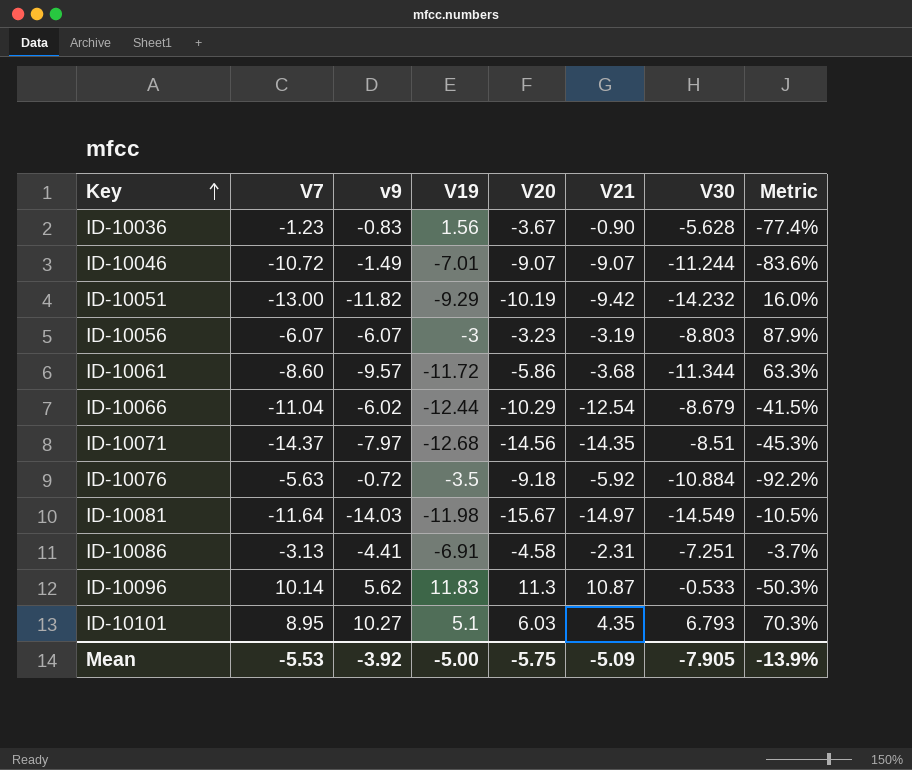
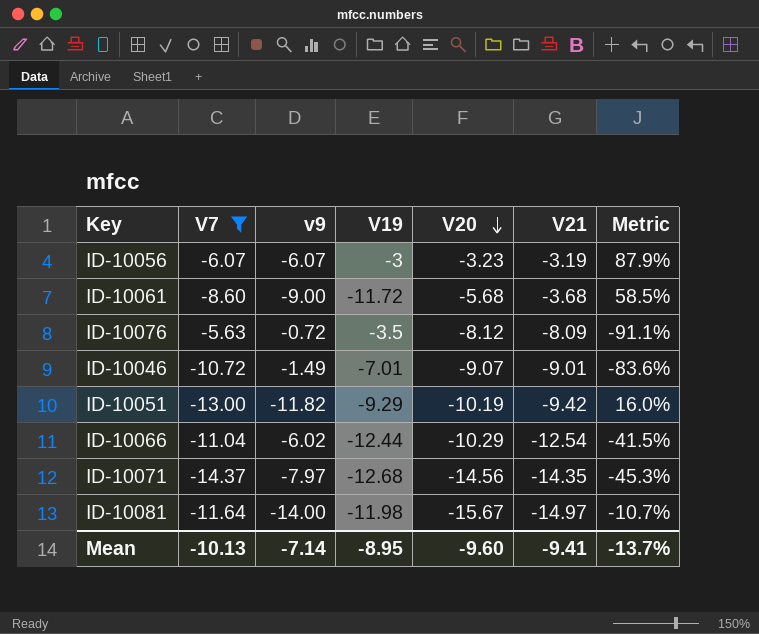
filter: none -> V7 <= -5.63
row order: Key ascending -> V20 descending
column V30 | position: 7 -> none
ID-10061 | v9: -9.57 -> -9.00
ID-10061 | V20: -5.86 -> -5.68
ID-10061 | Metric: 63.3% -> 58.5%
ID-10076 | V20: -9.18 -> -8.12
ID-10076 | V21: -5.92 -> -8.09
ID-10076 | Metric: -92.2% -> -91.1%
ID-10046 | V21: -9.07 -> -9.01
ID-10081 | v9: -14.03 -> -14.00
ID-10081 | Metric: -10.5% -> -10.7%
Mean | V7: -5.53 -> -10.13
Mean | v9: -3.92 -> -7.14
Mean | V19: -5.00 -> -8.95
Mean | V20: -5.75 -> -9.60
Mean | V21: -5.09 -> -9.41
Mean | Metric: -13.9% -> -13.7%

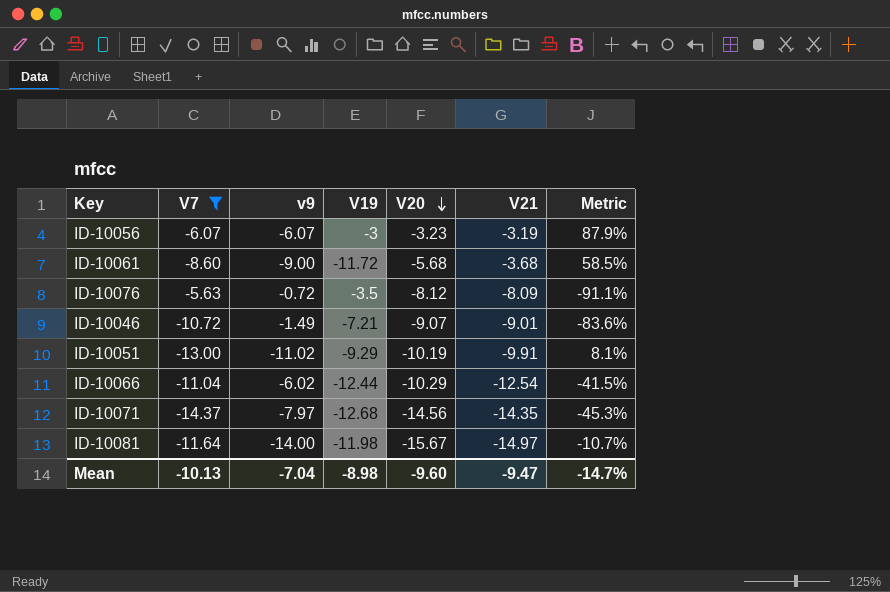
ID-10046 | V19: -7.01 -> -7.21
ID-10051 | v9: -11.82 -> -11.02
ID-10051 | V21: -9.42 -> -9.91
ID-10051 | Metric: 16.0% -> 8.1%
Mean | v9: -7.14 -> -7.04
Mean | V19: -8.95 -> -8.98
Mean | V21: -9.41 -> -9.47
Mean | Metric: -13.7% -> -14.7%

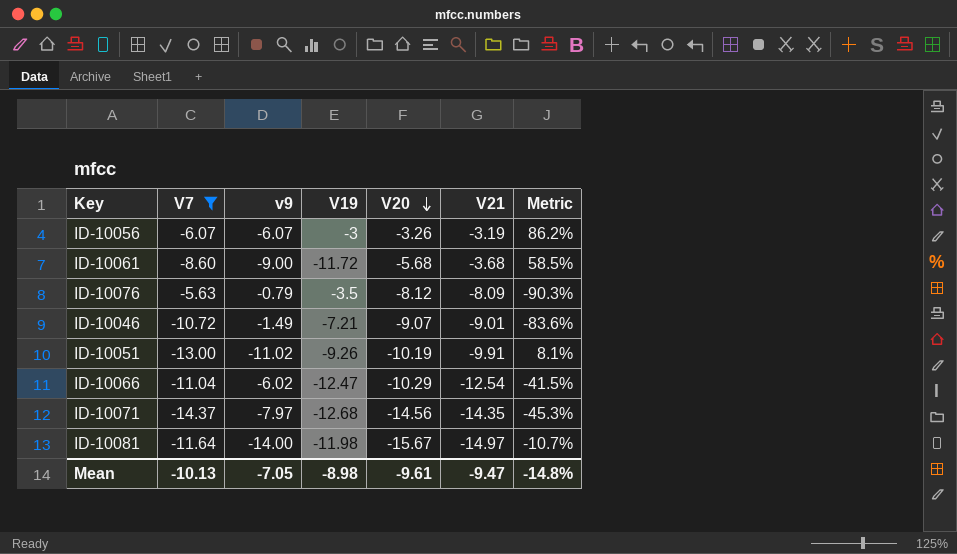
ID-10056 | V20: -3.23 -> -3.26
ID-10056 | Metric: 87.9% -> 86.2%
ID-10076 | v9: -0.72 -> -0.79
ID-10076 | Metric: -91.1% -> -90.3%
ID-10051 | V19: -9.29 -> -9.26
ID-10066 | V19: -12.44 -> -12.47
Mean | v9: -7.04 -> -7.05
Mean | V20: -9.60 -> -9.61
Mean | Metric: -14.7% -> -14.8%

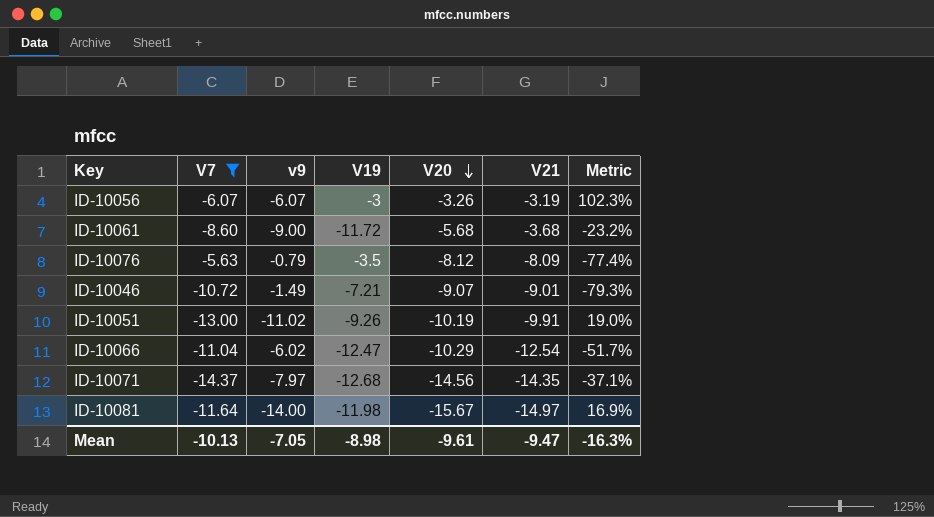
column Metric | formula: ([v9] - [V20]) / [V20] -> ([v9] - [V19]) / [V19]
Mean | Metric: -14.8% -> -16.3%

